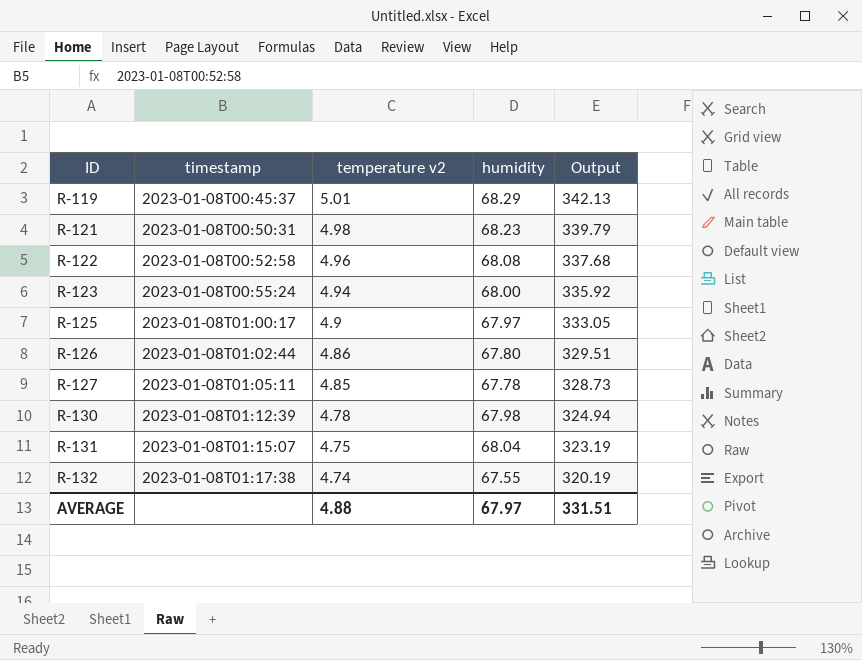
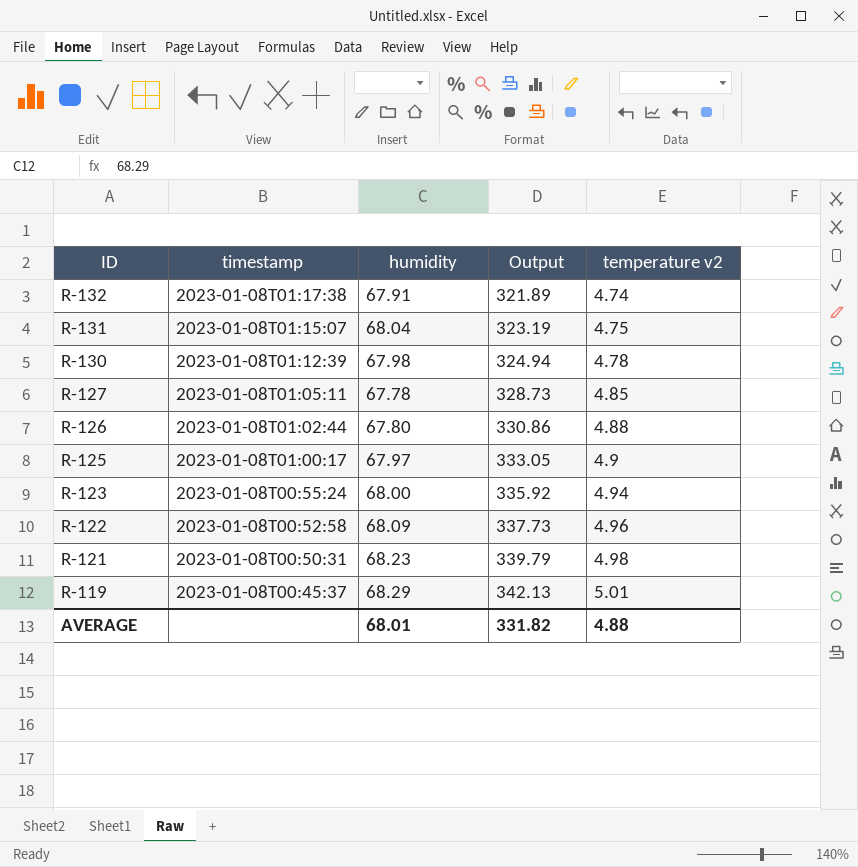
row order: ID ascending -> ID descending
column temperature v2 | position: 3 -> 5
R-132 | humidity: 67.55 -> 67.91
R-132 | Output: 320.19 -> 321.89
R-126 | Output: 329.51 -> 330.86
R-126 | temperature v2: 4.86 -> 4.88
R-122 | humidity: 68.08 -> 68.09
R-122 | Output: 337.68 -> 337.73
AVERAGE | humidity: 67.97 -> 68.01
AVERAGE | Output: 331.51 -> 331.82

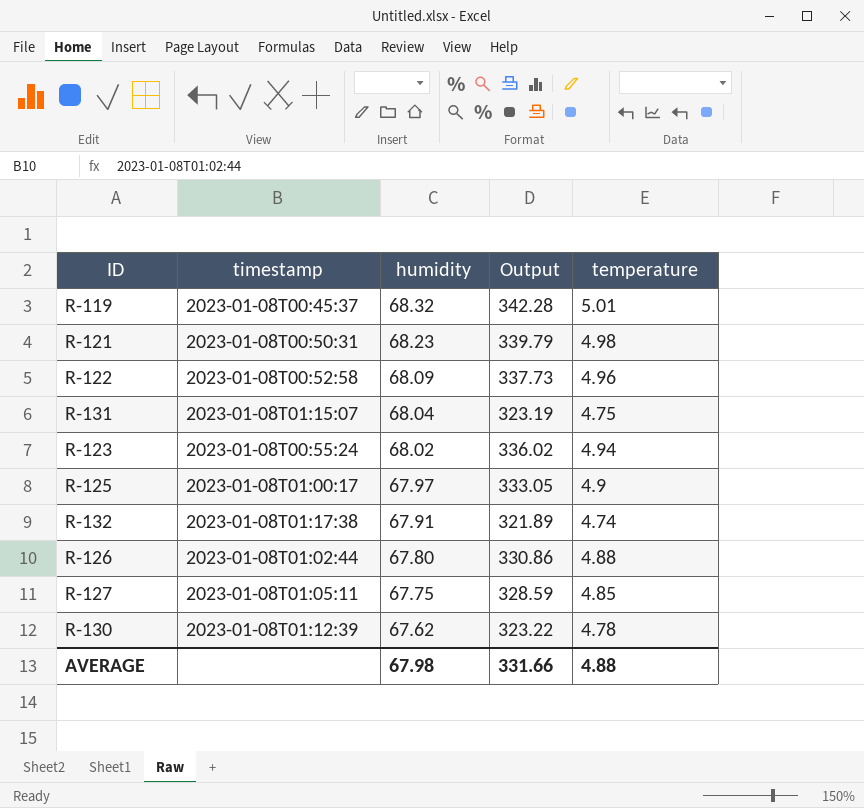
row order: ID descending -> humidity descending
column name: temperature v2 -> temperature
R-119 | humidity: 68.29 -> 68.32
R-119 | Output: 342.13 -> 342.28
R-123 | humidity: 68.00 -> 68.02
R-123 | Output: 335.92 -> 336.02
R-127 | humidity: 67.78 -> 67.75
R-127 | Output: 328.73 -> 328.59
R-130 | humidity: 67.98 -> 67.62
R-130 | Output: 324.94 -> 323.22
AVERAGE | humidity: 68.01 -> 67.98
AVERAGE | Output: 331.82 -> 331.66

